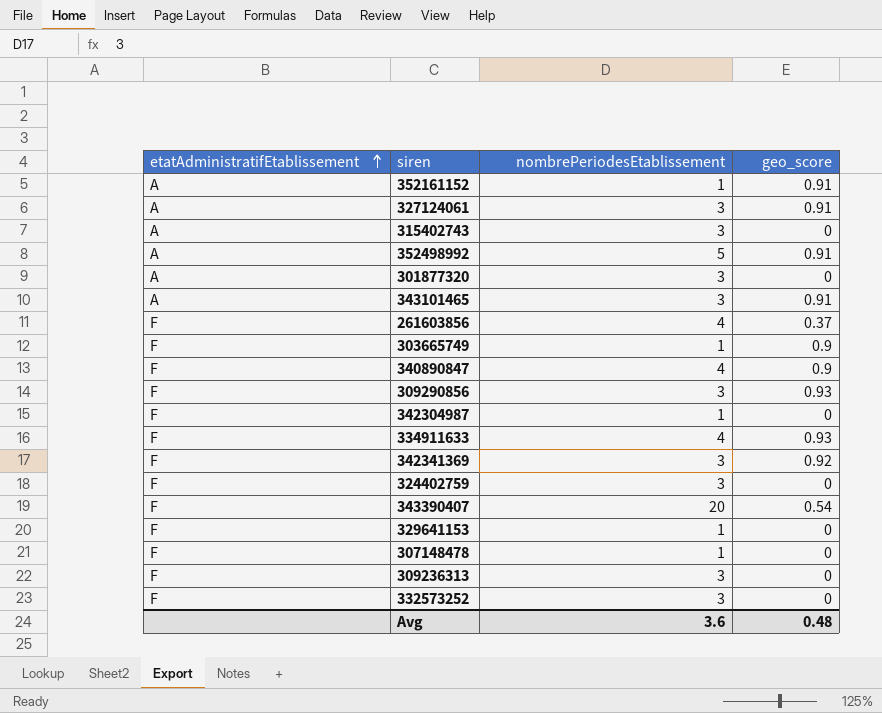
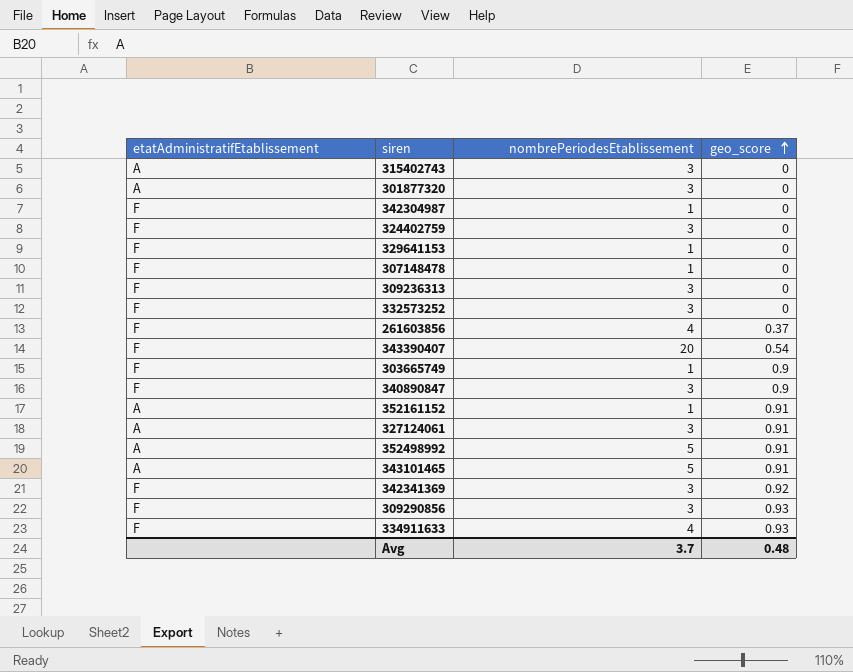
row order: etatAdministratifEtablissement ascending -> geo_score ascending
340890847 | nombrePeriodesEtablissement: 4 -> 3
343101465 | nombrePeriodesEtablissement: 3 -> 5
Avg | nombrePeriodesEtablissement: 3.6 -> 3.7

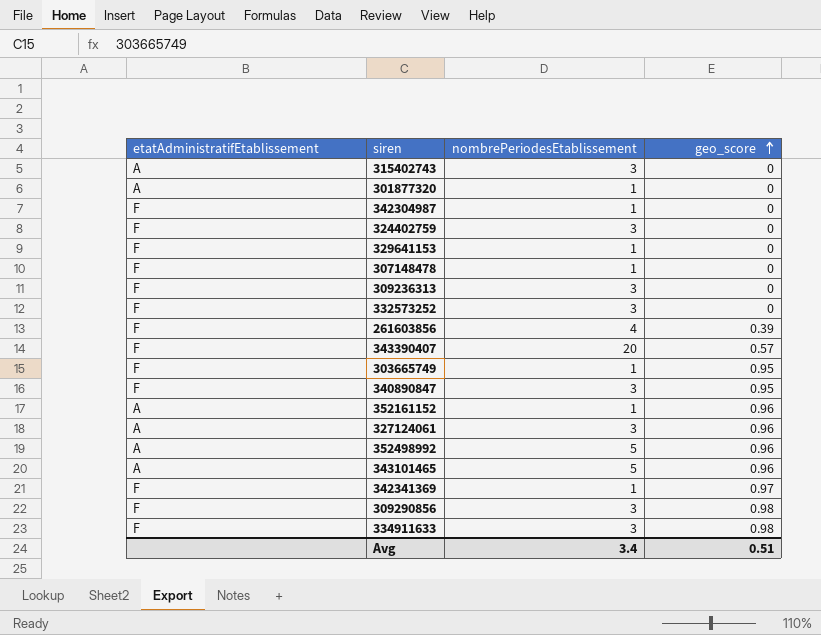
301877320 | nombrePeriodesEtablissement: 3 -> 1
261603856 | geo_score: 0.37 -> 0.39
343390407 | geo_score: 0.54 -> 0.57
303665749 | geo_score: 0.9 -> 0.95
340890847 | geo_score: 0.9 -> 0.95
352161152 | geo_score: 0.91 -> 0.96
327124061 | geo_score: 0.91 -> 0.96
352498992 | geo_score: 0.91 -> 0.96
343101465 | geo_score: 0.91 -> 0.96
342341369 | nombrePeriodesEtablissement: 3 -> 1
342341369 | geo_score: 0.92 -> 0.97
309290856 | geo_score: 0.93 -> 0.98
334911633 | nombrePeriodesEtablissement: 4 -> 3
334911633 | geo_score: 0.93 -> 0.98
Avg | nombrePeriodesEtablissement: 3.7 -> 3.4
Avg | geo_score: 0.48 -> 0.51

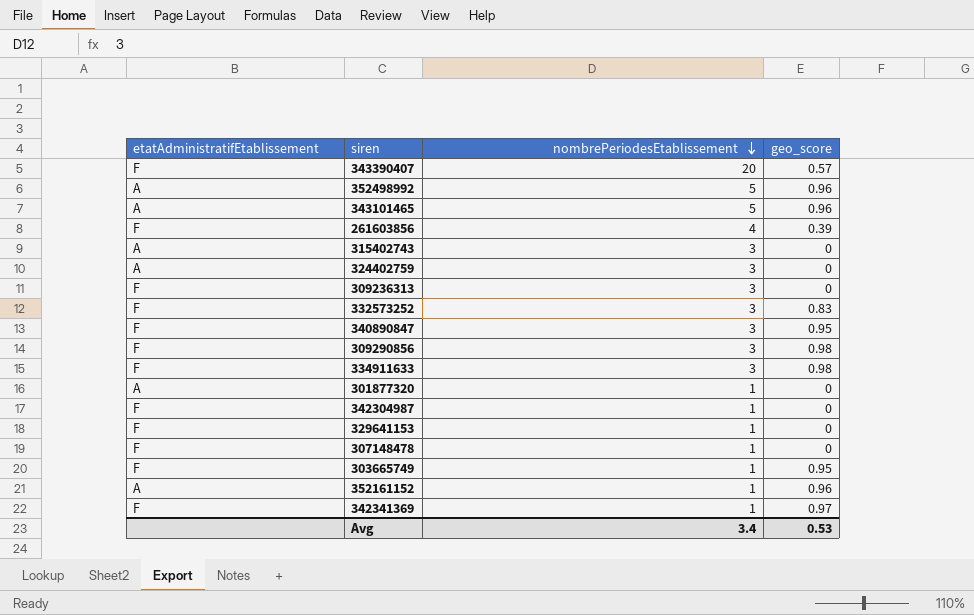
row order: geo_score ascending -> nombrePeriodesEtablissement descending
row 327124061: A | 3 | 0.96 -> none
324402759 | etatAdministratifEtablissement: F -> A
332573252 | geo_score: 0 -> 0.83
Avg | geo_score: 0.51 -> 0.53

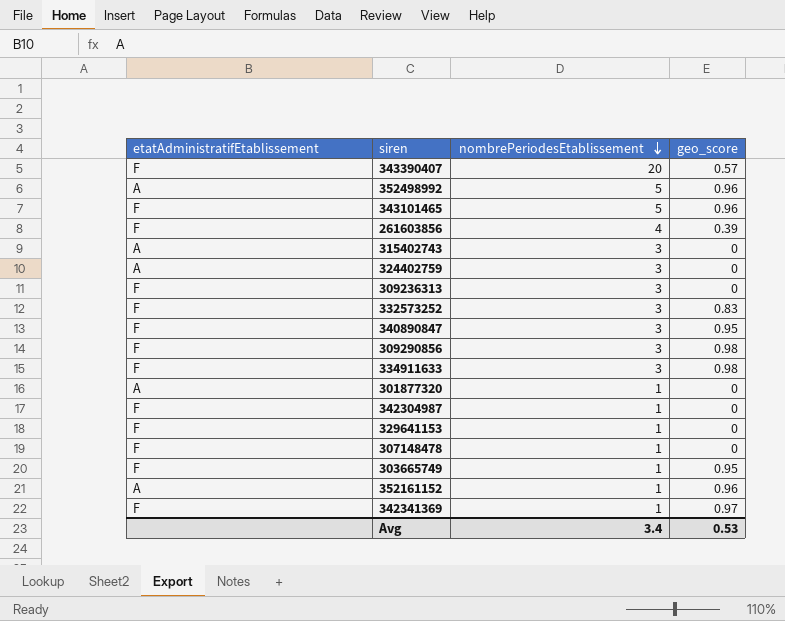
343101465 | etatAdministratifEtablissement: A -> F

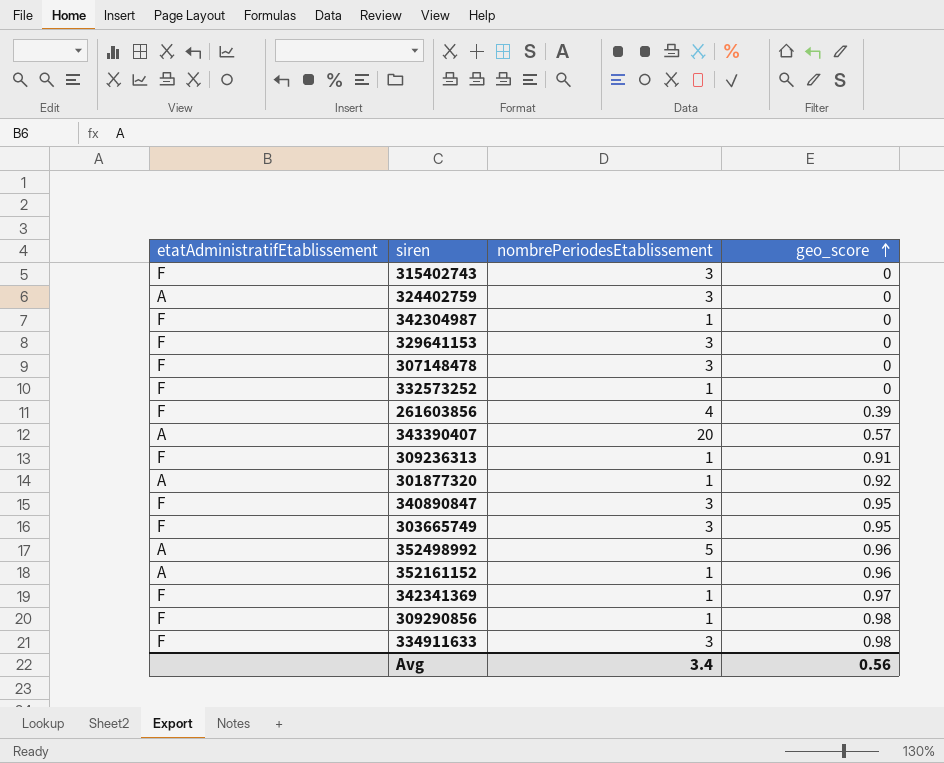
row order: nombrePeriodesEtablissement descending -> geo_score ascending
row 343101465: F | 5 | 0.96 -> none
315402743 | etatAdministratifEtablissement: A -> F
329641153 | nombrePeriodesEtablissement: 1 -> 3
307148478 | nombrePeriodesEtablissement: 1 -> 3
332573252 | nombrePeriodesEtablissement: 3 -> 1
332573252 | geo_score: 0.83 -> 0
343390407 | etatAdministratifEtablissement: F -> A
309236313 | nombrePeriodesEtablissement: 3 -> 1
309236313 | geo_score: 0 -> 0.91
301877320 | geo_score: 0 -> 0.92
303665749 | nombrePeriodesEtablissement: 1 -> 3
309290856 | nombrePeriodesEtablissement: 3 -> 1
Avg | geo_score: 0.53 -> 0.56

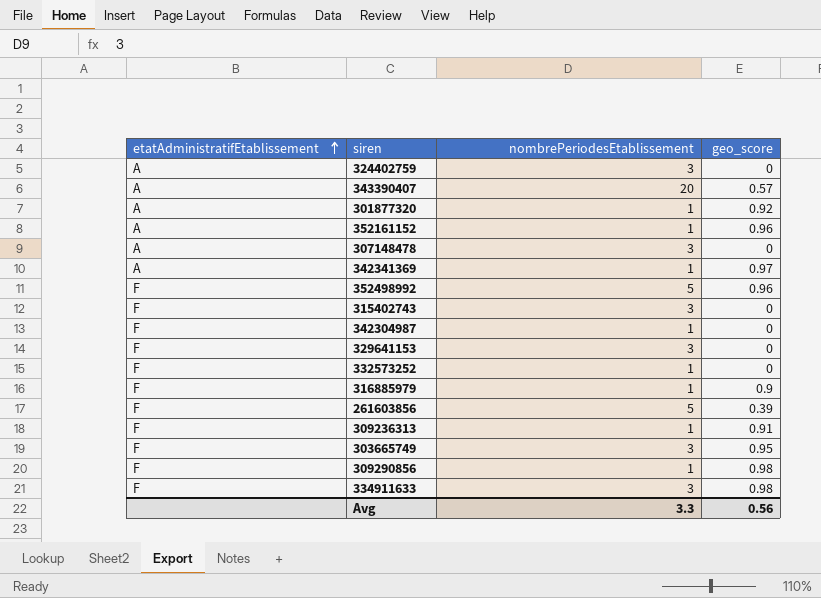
row order: geo_score ascending -> etatAdministratifEtablissement ascending
row 340890847: F | 3 | 0.95 -> none
307148478 | etatAdministratifEtablissement: F -> A
342341369 | etatAdministratifEtablissement: F -> A
352498992 | etatAdministratifEtablissement: A -> F
row 316885979: none -> F | 1 | 0.9
261603856 | nombrePeriodesEtablissement: 4 -> 5
Avg | nombrePeriodesEtablissement: 3.4 -> 3.3

